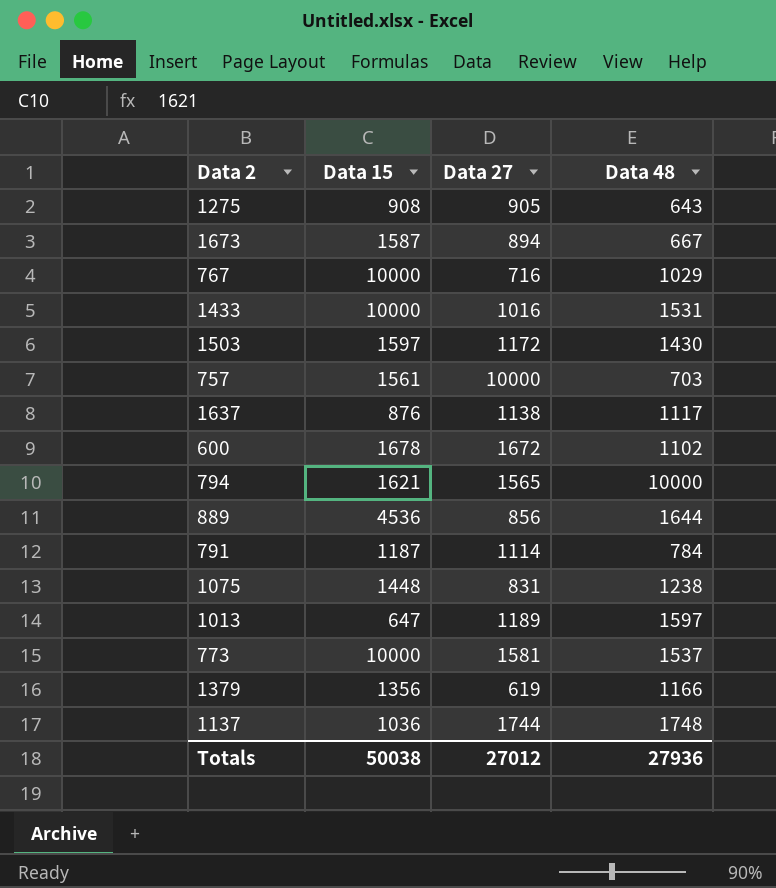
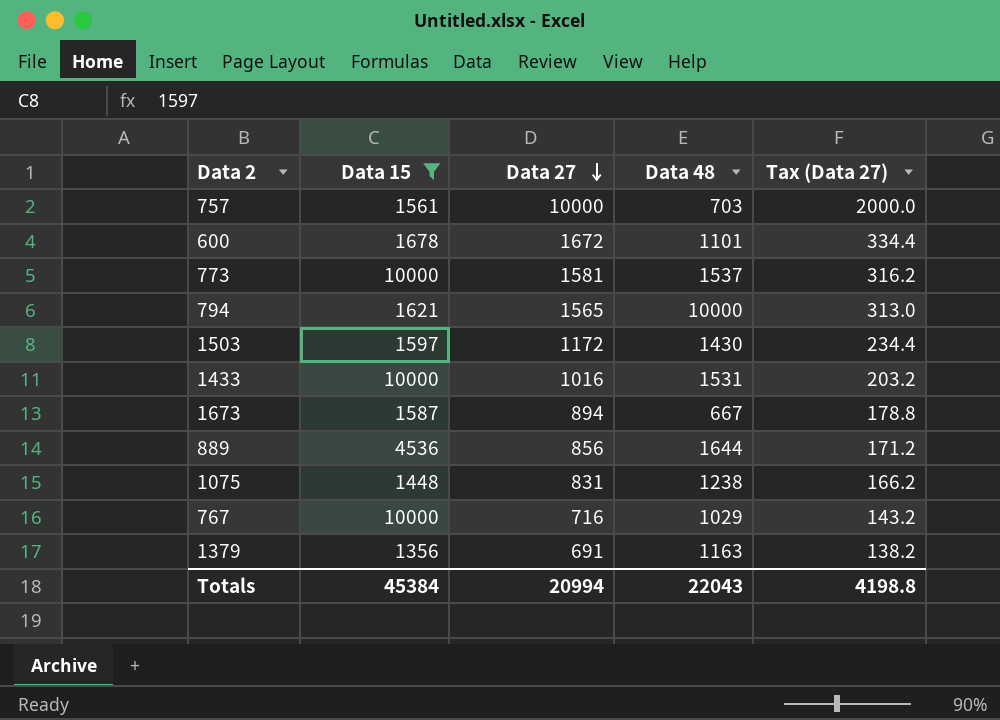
filter: none -> Data 15 >= 1356
row order: none -> Data 27 descending
column Tax (Data 27) | formula: none -> [Data 27] * 0.2
600 | Data 48: 1102 -> 1101
1379 | Data 27: 619 -> 691
1379 | Data 48: 1166 -> 1163
Totals | Data 15: 50038 -> 45384
Totals | Data 27: 27012 -> 20994
Totals | Data 48: 27936 -> 22043

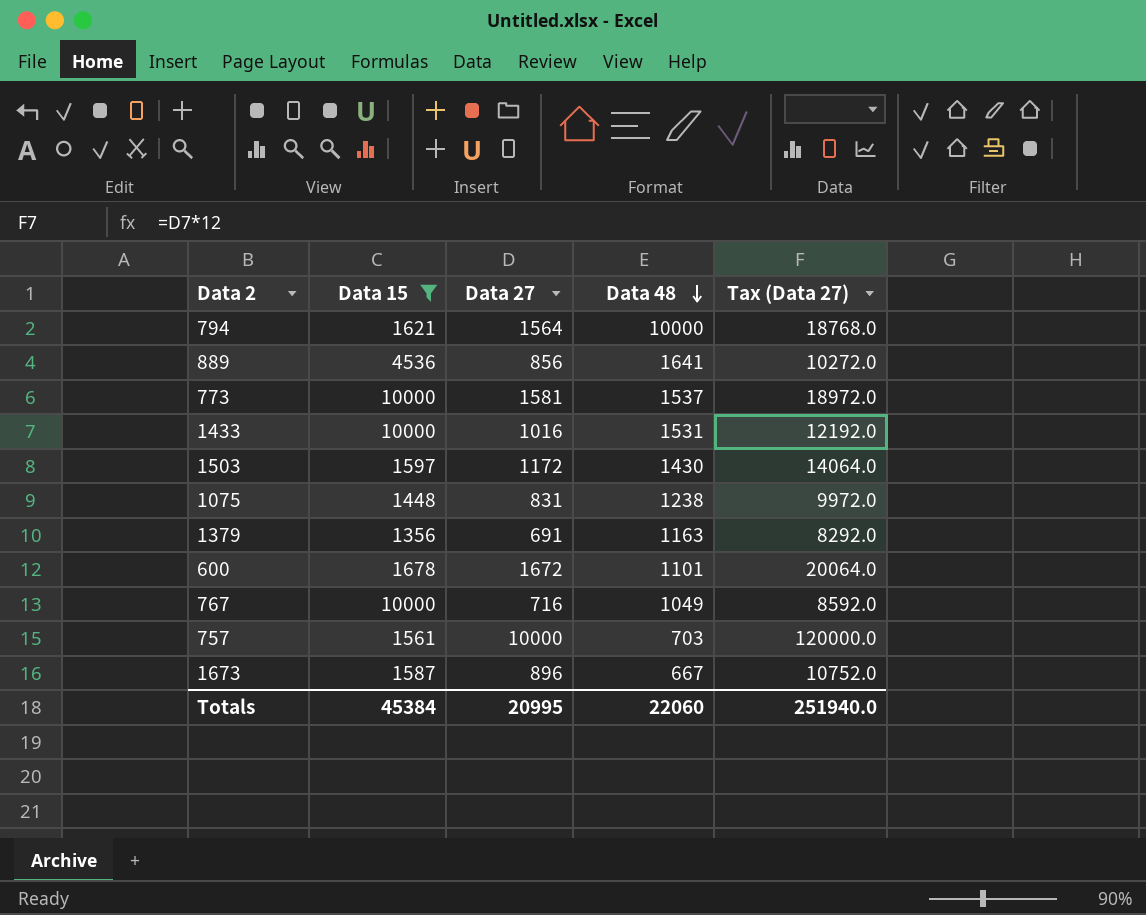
row order: Data 27 descending -> Data 48 descending
column Tax (Data 27) | formula: [Data 27] * 0.2 -> [Data 27] * 12
794 | Data 27: 1565 -> 1564
889 | Data 48: 1644 -> 1641
767 | Data 48: 1029 -> 1049
1673 | Data 27: 894 -> 896
Totals | Data 27: 20994 -> 20995
Totals | Data 48: 22043 -> 22060
Totals | Tax (Data 27): 4198.8 -> 251940.0

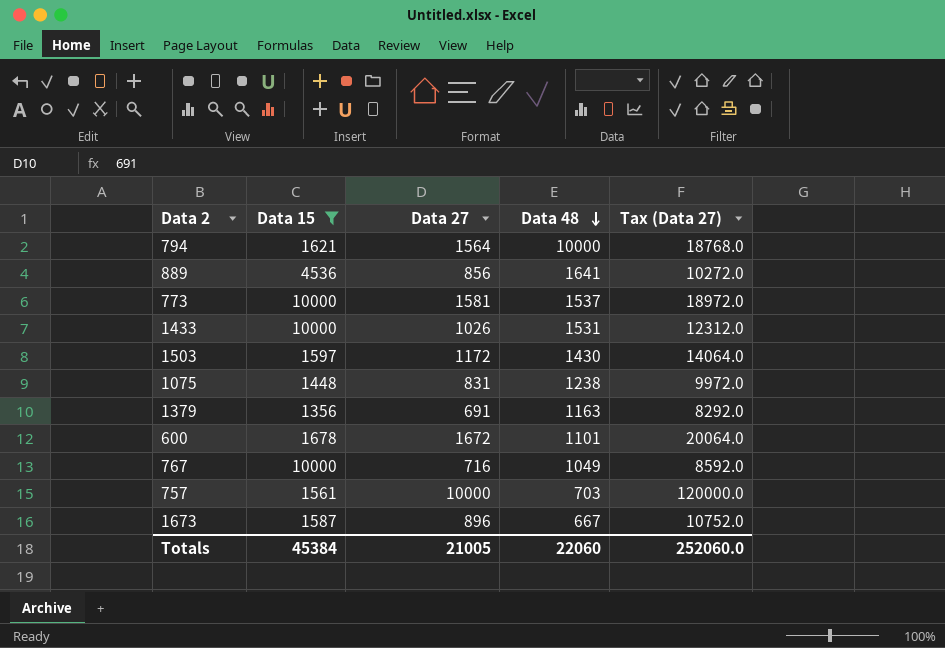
1433 | Data 27: 1016 -> 1026
1433 | Tax (Data 27): 12192.0 -> 12312.0
Totals | Data 27: 20995 -> 21005
Totals | Tax (Data 27): 251940.0 -> 252060.0

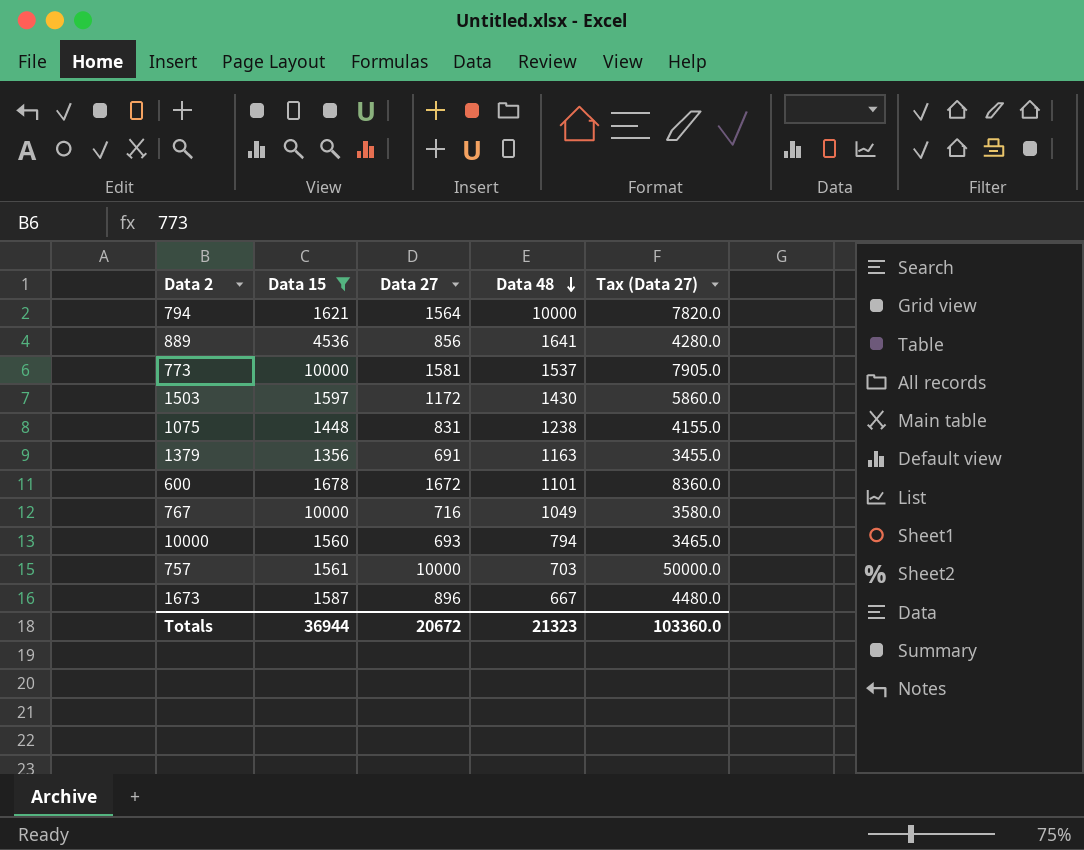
column Tax (Data 27) | formula: [Data 27] * 12 -> [Data 27] * 5
row 1433: 10000 | 1026 | 1531 | 12312.0 -> none
row 10000: none -> 1560 | 693 | 794 | 3465.0
Totals | Data 15: 45384 -> 36944
Totals | Data 27: 21005 -> 20672
Totals | Data 48: 22060 -> 21323
Totals | Tax (Data 27): 252060.0 -> 103360.0

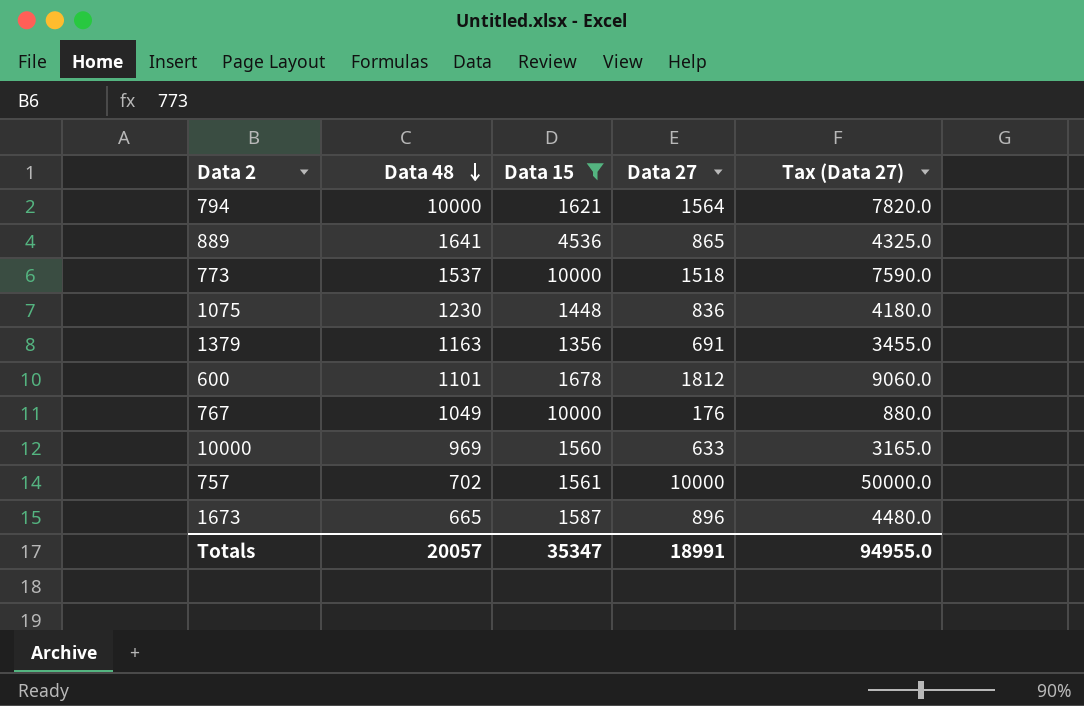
column Data 48 | position: 4 -> 2
row 1503: 1597 | 1172 | 1430 | 5860.0 -> none
889 | Data 27: 856 -> 865
889 | Tax (Data 27): 4280.0 -> 4325.0
773 | Data 27: 1581 -> 1518
773 | Tax (Data 27): 7905.0 -> 7590.0
1075 | Data 48: 1238 -> 1230
1075 | Data 27: 831 -> 836
1075 | Tax (Data 27): 4155.0 -> 4180.0
600 | Data 27: 1672 -> 1812
600 | Tax (Data 27): 8360.0 -> 9060.0
767 | Data 27: 716 -> 176
767 | Tax (Data 27): 3580.0 -> 880.0
10000 | Data 48: 794 -> 969
10000 | Data 27: 693 -> 633
10000 | Tax (Data 27): 3465.0 -> 3165.0
757 | Data 48: 703 -> 702
1673 | Data 48: 667 -> 665
Totals | Data 48: 21323 -> 20057
Totals | Data 15: 36944 -> 35347
Totals | Data 27: 20672 -> 18991
Totals | Tax (Data 27): 103360.0 -> 94955.0

